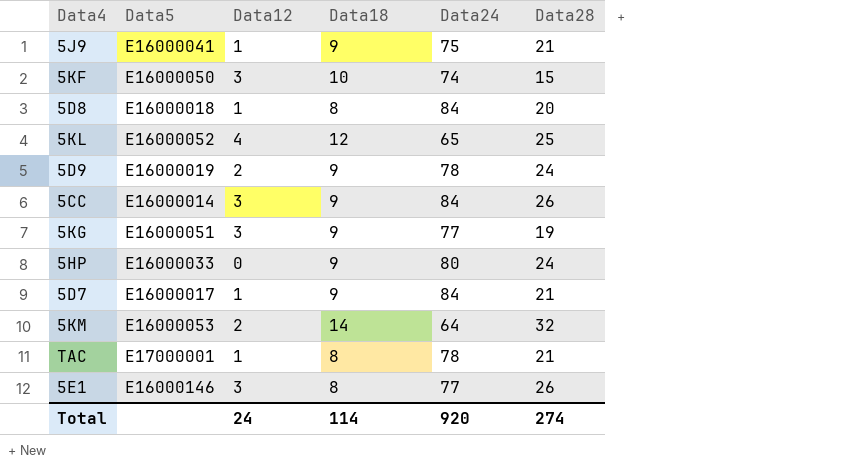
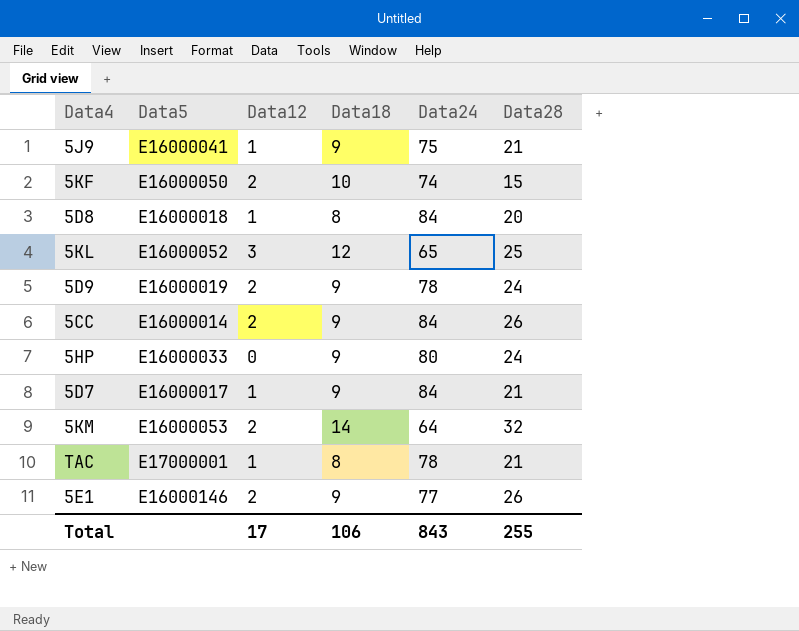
row 5KG: E16000051 | 3 | 9 | 77 | 19 -> none
5KF | Data12: 3 -> 2
5KL | Data12: 4 -> 3
5CC | Data12: 3 -> 2
5E1 | Data12: 3 -> 2
5E1 | Data18: 8 -> 9
Total | Data12: 24 -> 17
Total | Data18: 114 -> 106
Total | Data24: 920 -> 843
Total | Data28: 274 -> 255

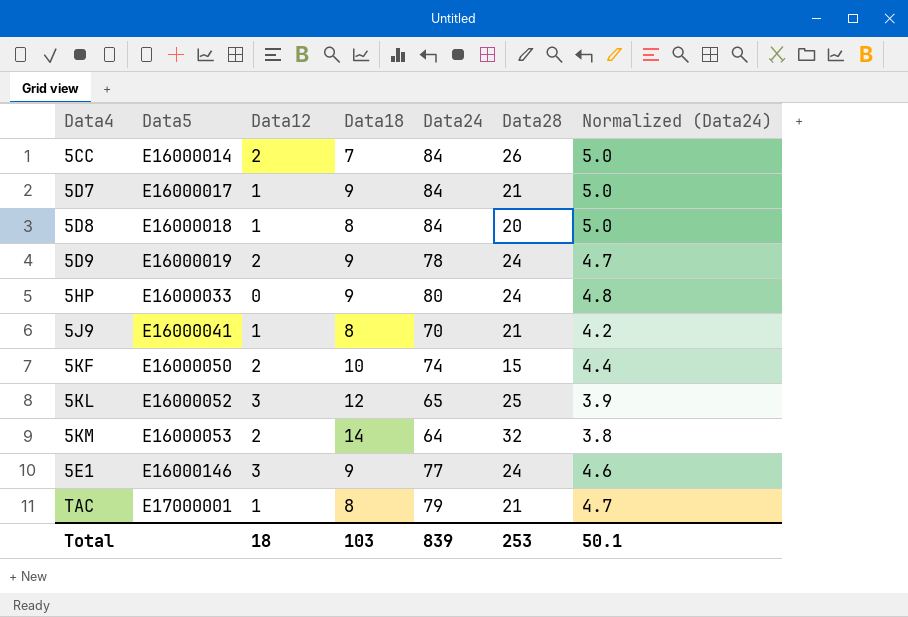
row order: none -> Data5 ascending
column Normalized (Data24) | formula: none -> [Data24] * 0.06
5CC | Data18: 9 -> 7
5J9 | Data18: 9 -> 8
5J9 | Data24: 75 -> 70
5E1 | Data12: 2 -> 3
5E1 | Data28: 26 -> 24
TAC | Data24: 78 -> 79
Total | Data12: 17 -> 18
Total | Data18: 106 -> 103
Total | Data24: 843 -> 839
Total | Data28: 255 -> 253

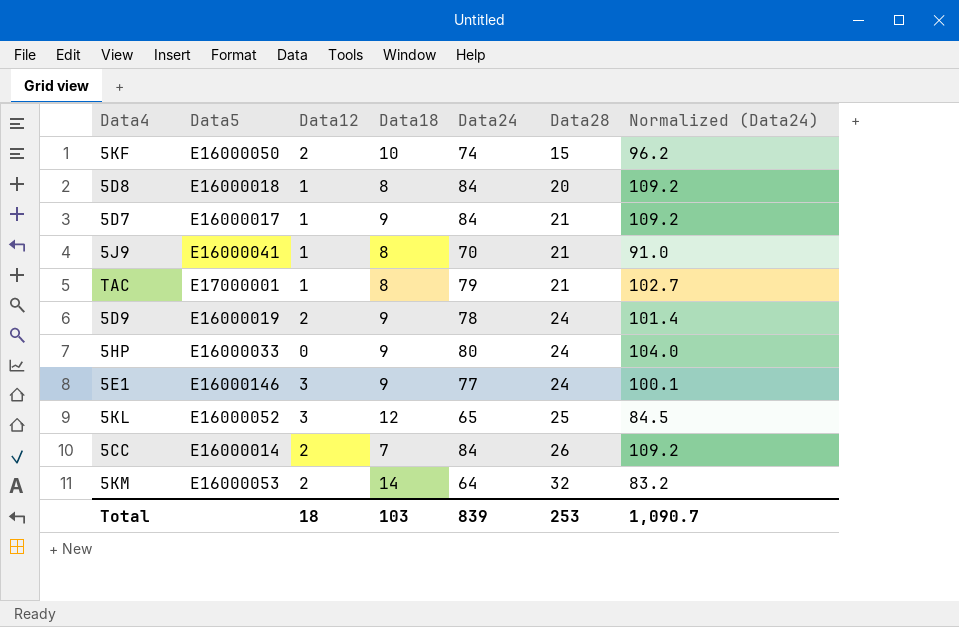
row order: Data5 ascending -> Data28 ascending
column Normalized (Data24) | formula: [Data24] * 0.06 -> [Data24] * 1.3
Total | Normalized (Data24): 50.1 -> 1,090.7

